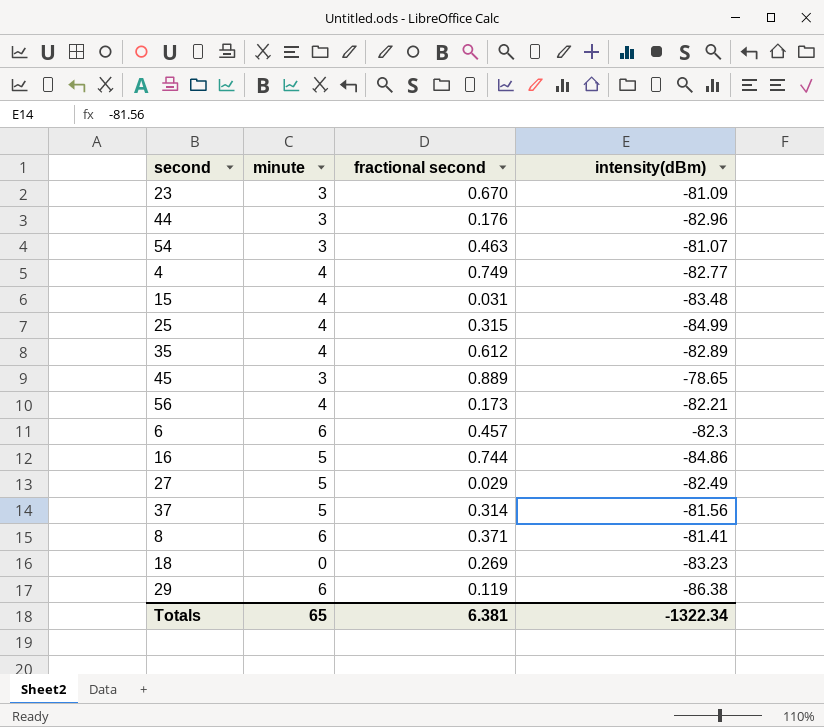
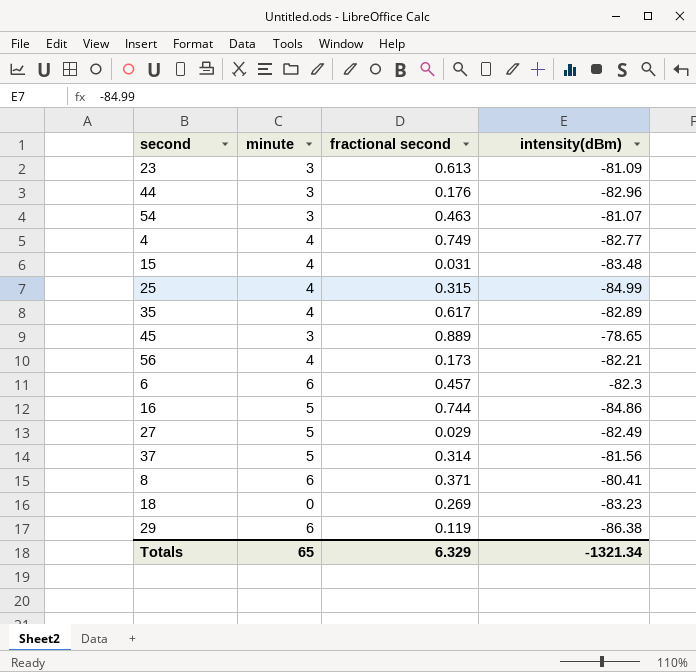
23 | fractional second: 0.670 -> 0.613
35 | fractional second: 0.612 -> 0.617
8 | intensity(dBm): -81.41 -> -80.41
Totals | fractional second: 6.381 -> 6.329
Totals | intensity(dBm): -1322.34 -> -1321.34

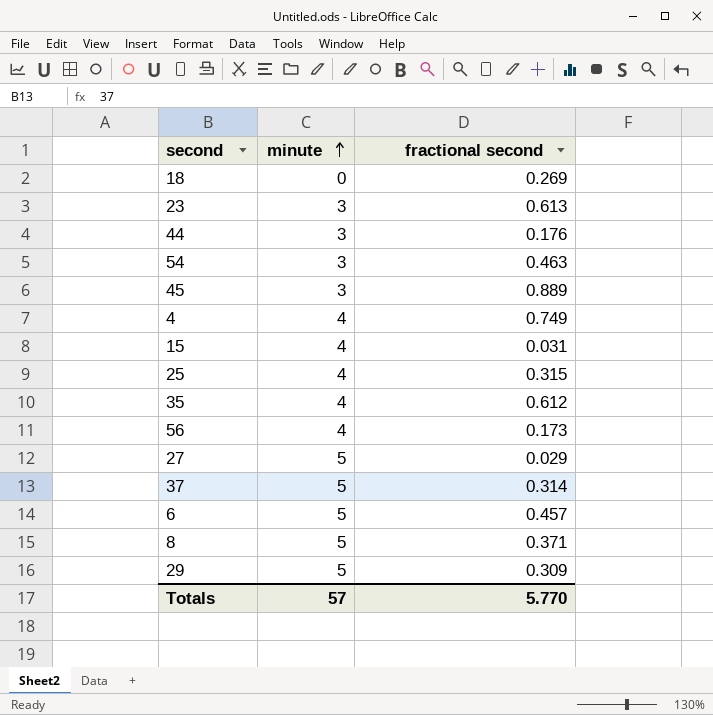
row order: none -> minute ascending
column intensity(dBm) | position: 4 -> none
row 16: 5 | 0.744 | -84.86 -> none
35 | fractional second: 0.617 -> 0.612
6 | minute: 6 -> 5
8 | minute: 6 -> 5
29 | minute: 6 -> 5
29 | fractional second: 0.119 -> 0.309
Totals | minute: 65 -> 57
Totals | fractional second: 6.329 -> 5.770

